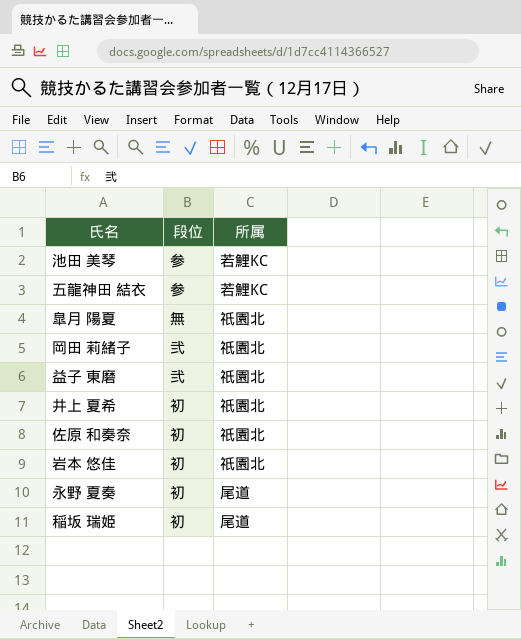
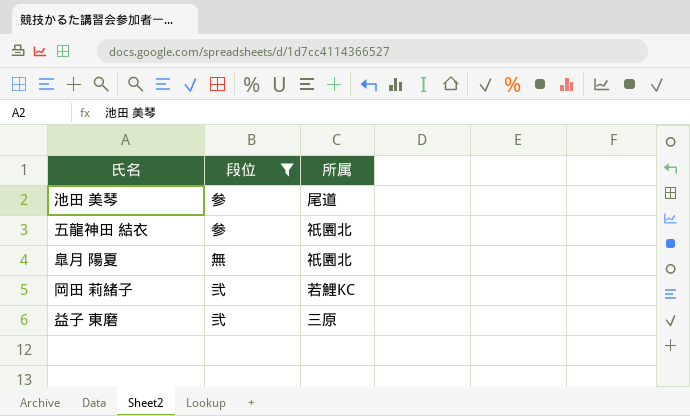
filter: none -> 段位 != 初
池田 美琴 | 所属: 若鯉KC -> 尾道
五龍神田 結衣 | 所属: 若鯉KC -> 祇園北
岡田 莉緒子 | 所属: 祇園北 -> 若鯉KC
益子 東磨 | 所属: 祇園北 -> 三原

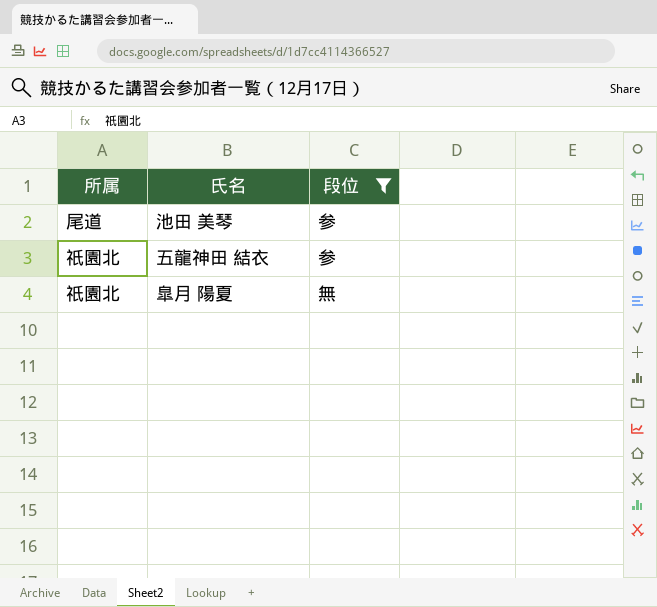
column 所属 | position: 3 -> 1
row 岡田 莉緒子: 弐 | 若鯉KC -> none
row 益子 東磨: 弐 | 三原 -> none

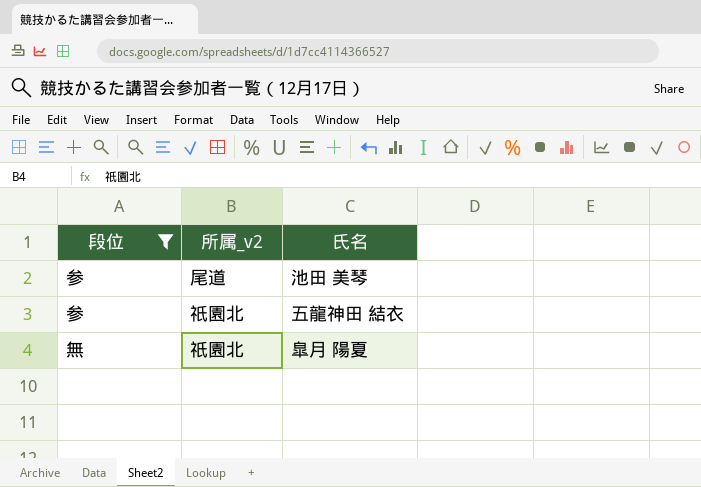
column 段位 | position: 3 -> 1
column name: 所属 -> 所属_v2

